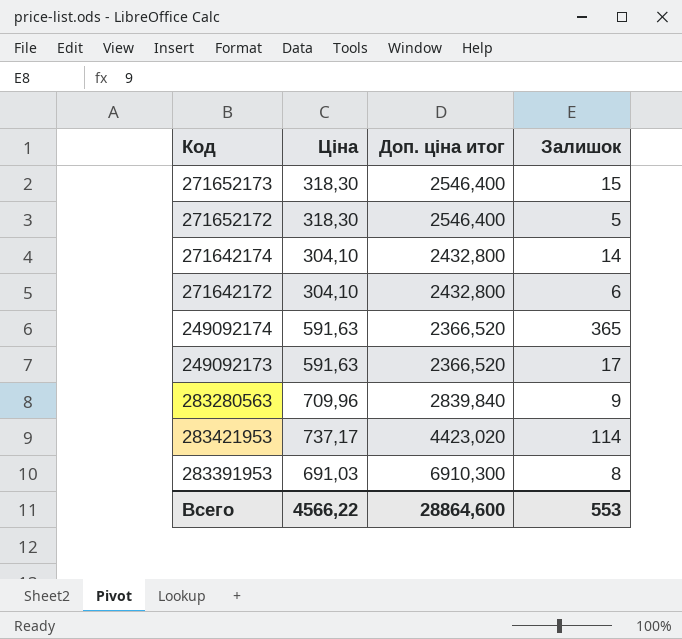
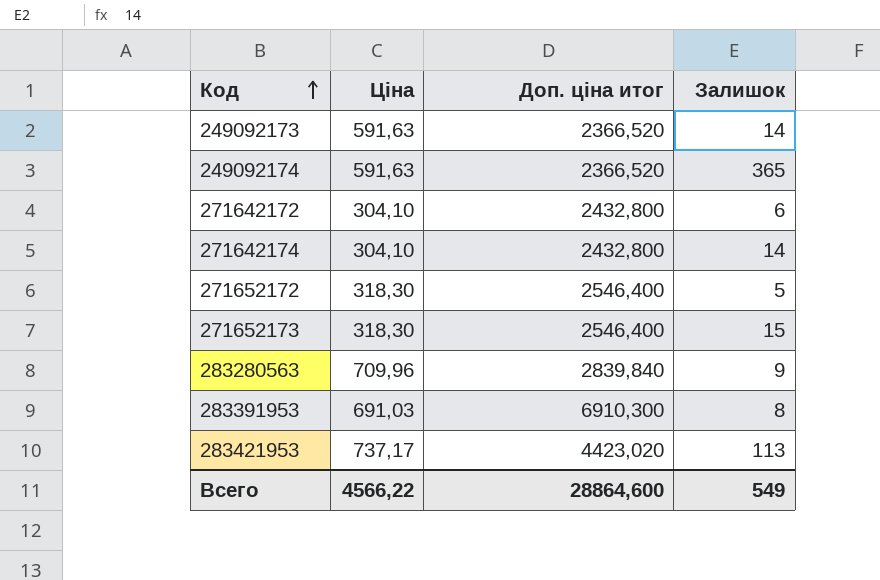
row order: none -> Код ascending
249092173 | Залишок: 17 -> 14
283421953 | Залишок: 114 -> 113
Всего | Залишок: 553 -> 549

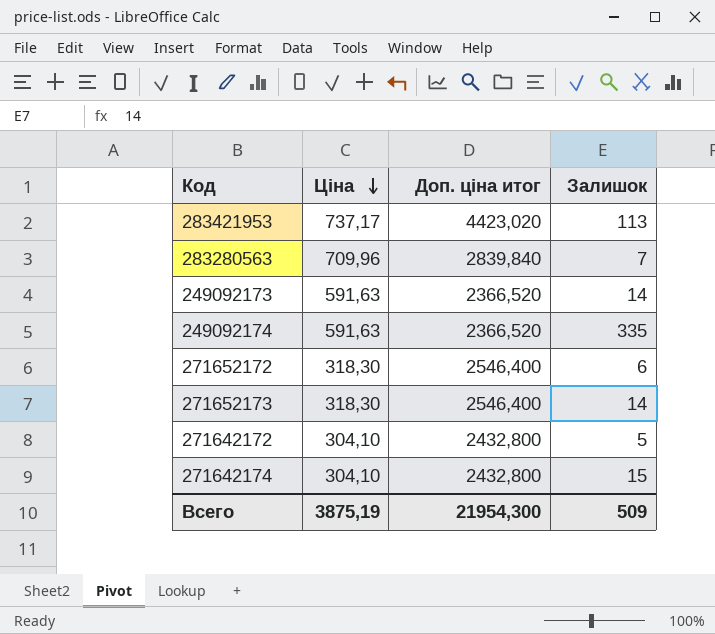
row order: Код ascending -> Ціна descending
row 283391953: 691,03 | 6910,300 | 8 -> none
283280563 | Залишок: 9 -> 7
249092174 | Залишок: 365 -> 335
271652172 | Залишок: 5 -> 6
271652173 | Залишок: 15 -> 14
271642172 | Залишок: 6 -> 5
271642174 | Залишок: 14 -> 15
Всего | Ціна: 4566,22 -> 3875,19
Всего | Доп. ціна итог: 28864,600 -> 21954,300
Всего | Залишок: 549 -> 509

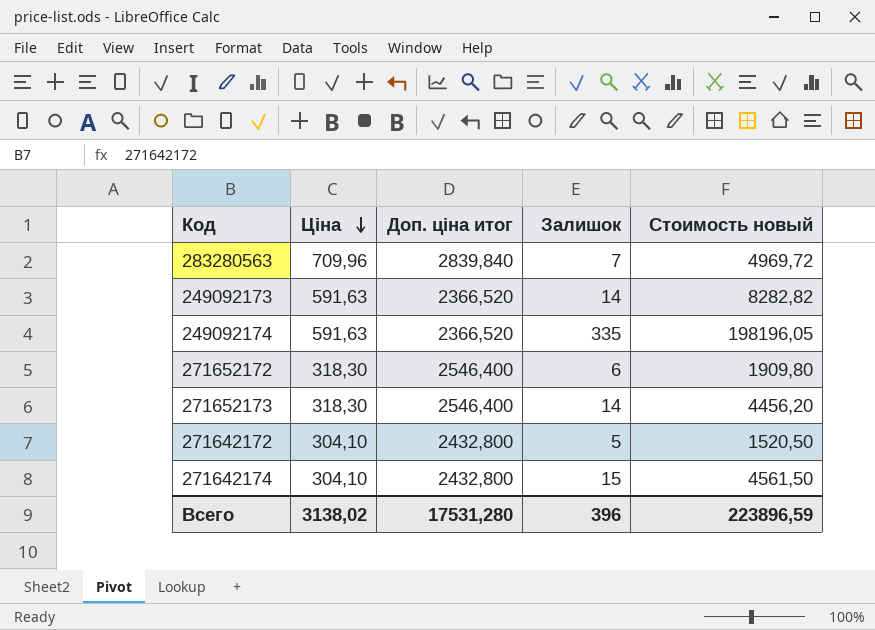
column Стоимость новый | formula: none -> [Ціна] * [Залишок]
row 283421953: 737,17 | 4423,020 | 113 -> none
Всего | Ціна: 3875,19 -> 3138,02
Всего | Доп. ціна итог: 21954,300 -> 17531,280
Всего | Залишок: 509 -> 396

